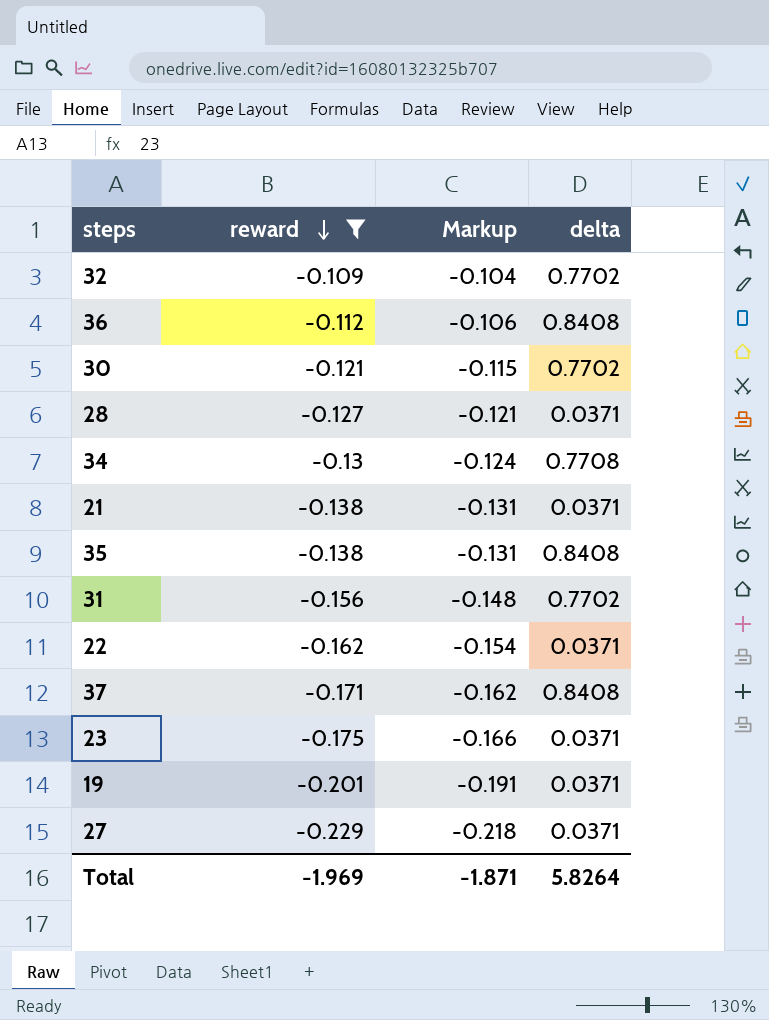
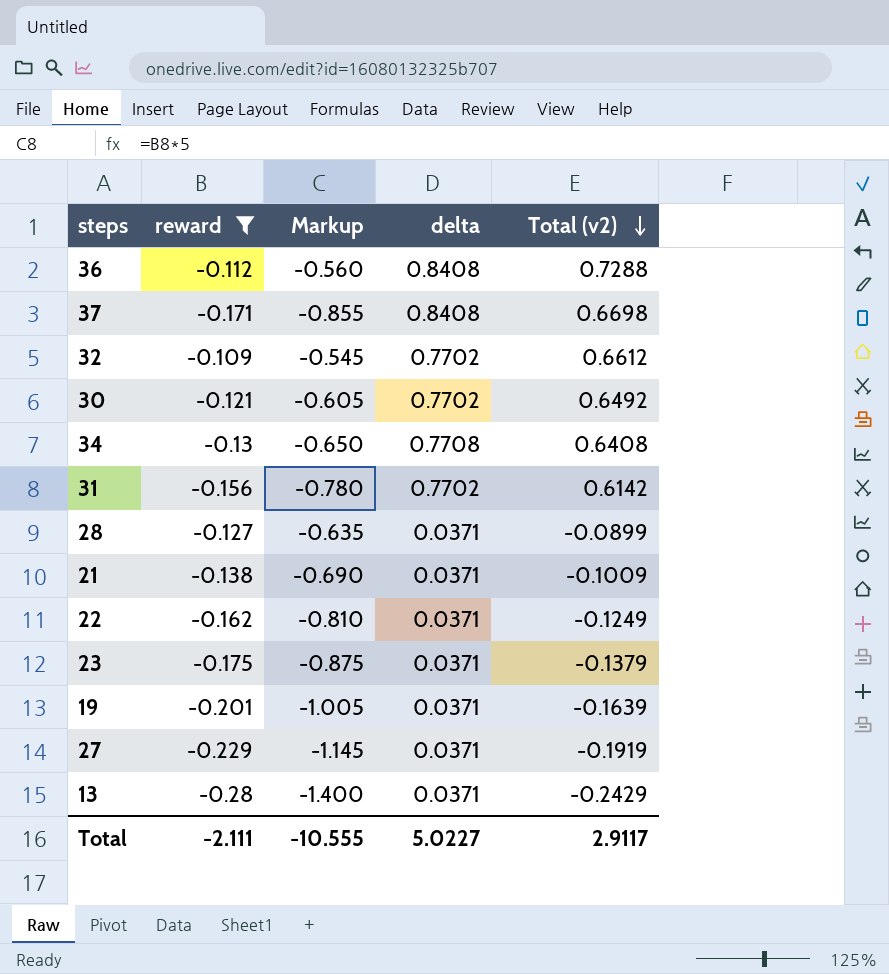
row order: reward descending -> Total (v2) descending
column Markup | formula: [reward] * 0.95 -> [reward] * 5
column Total (v2) | formula: none -> [reward] + [delta]
row 35: -0.138 | -0.131 | 0.8408 -> none
row 13: none -> -0.28 | -1.400 | 0.0371 | -0.2429
Total | reward: -1.969 -> -2.111
Total | Markup: -1.871 -> -10.555
Total | delta: 5.8264 -> 5.0227

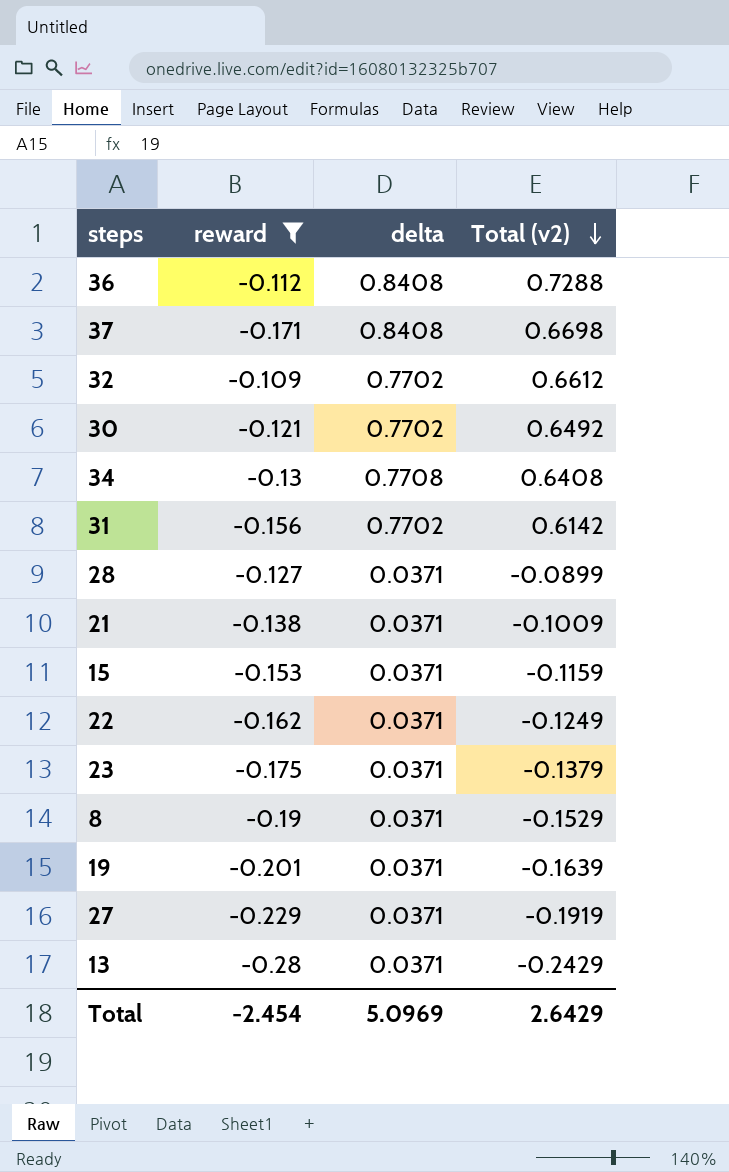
column Markup | formula: [reward] * 5 -> none
row 15: none -> -0.153 | 0.0371 | -0.1159
row 8: none -> -0.19 | 0.0371 | -0.1529
Total | reward: -2.111 -> -2.454
Total | delta: 5.0227 -> 5.0969
Total | Total (v2): 2.9117 -> 2.6429

